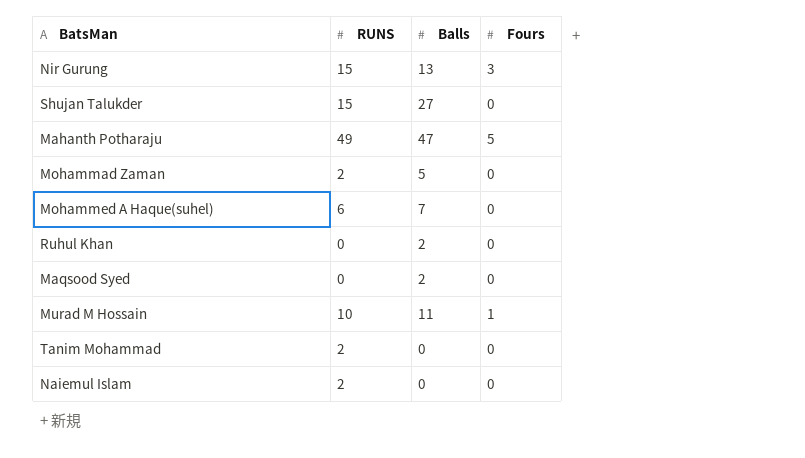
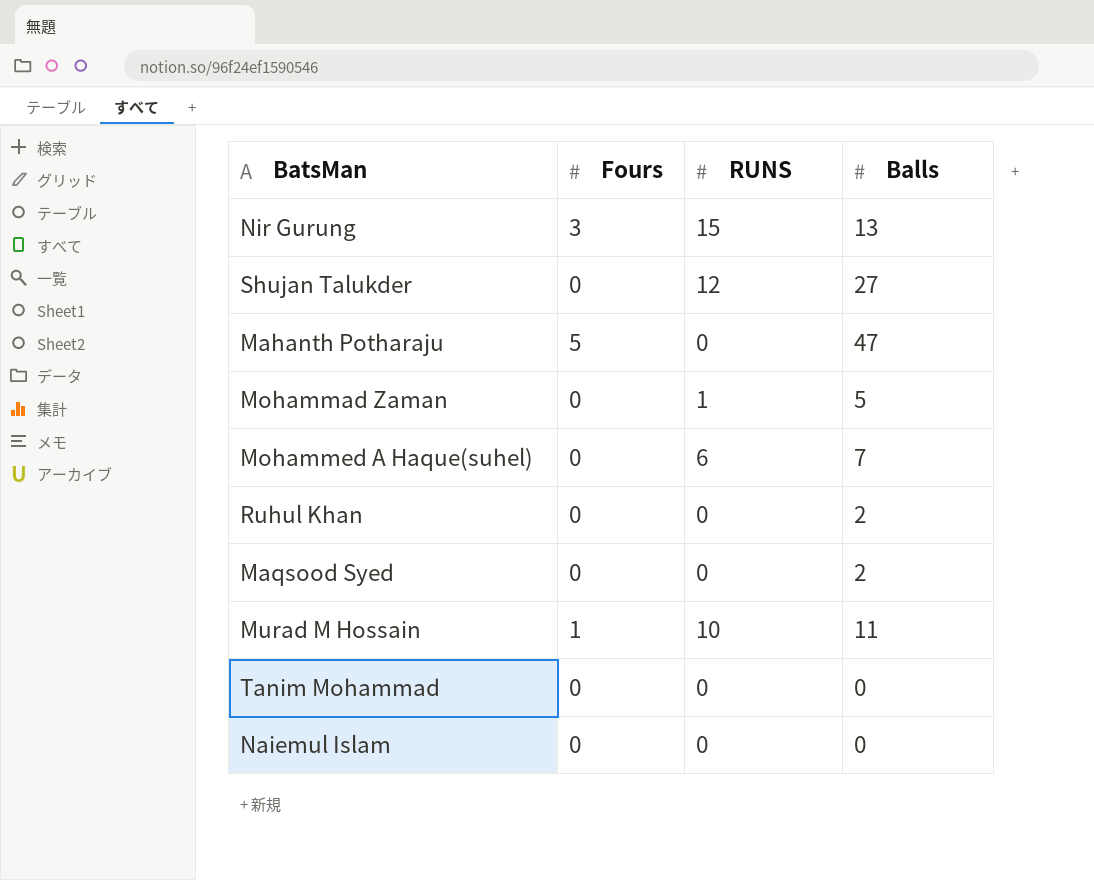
column Fours | position: 4 -> 2
Shujan Talukder | RUNS: 15 -> 12
Mahanth Potharaju | RUNS: 49 -> 0
Mohammad Zaman | RUNS: 2 -> 1
Tanim Mohammad | RUNS: 2 -> 0
Naiemul Islam | RUNS: 2 -> 0

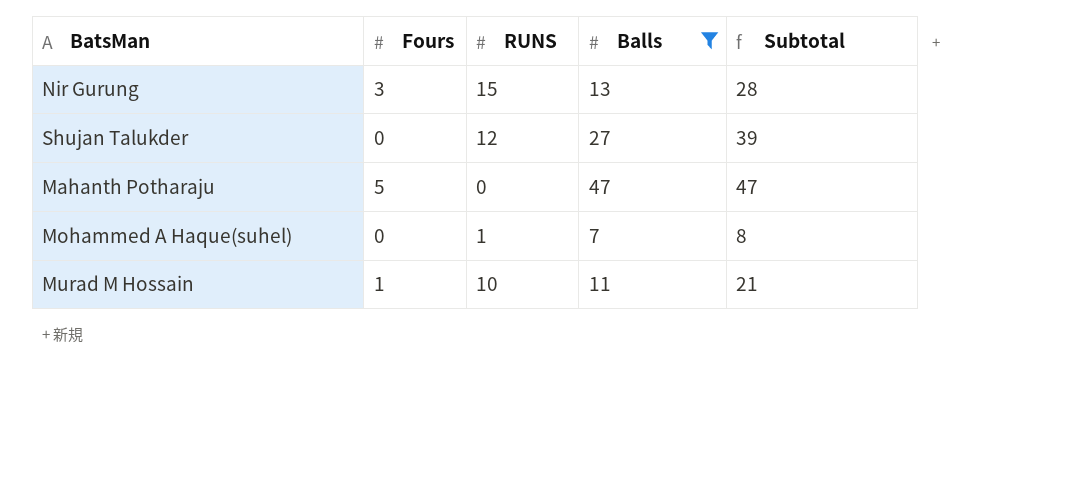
filter: none -> Balls >= 7
column Subtotal | formula: none -> [RUNS] + [Balls]
Mohammed A Haque(suhel) | RUNS: 6 -> 1

